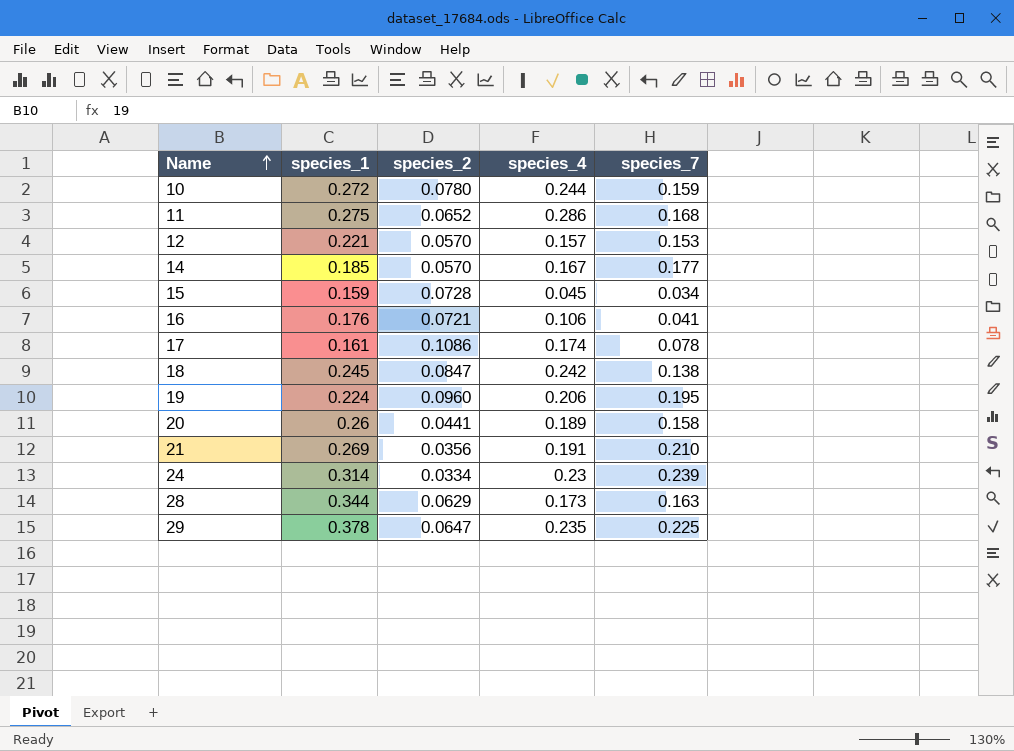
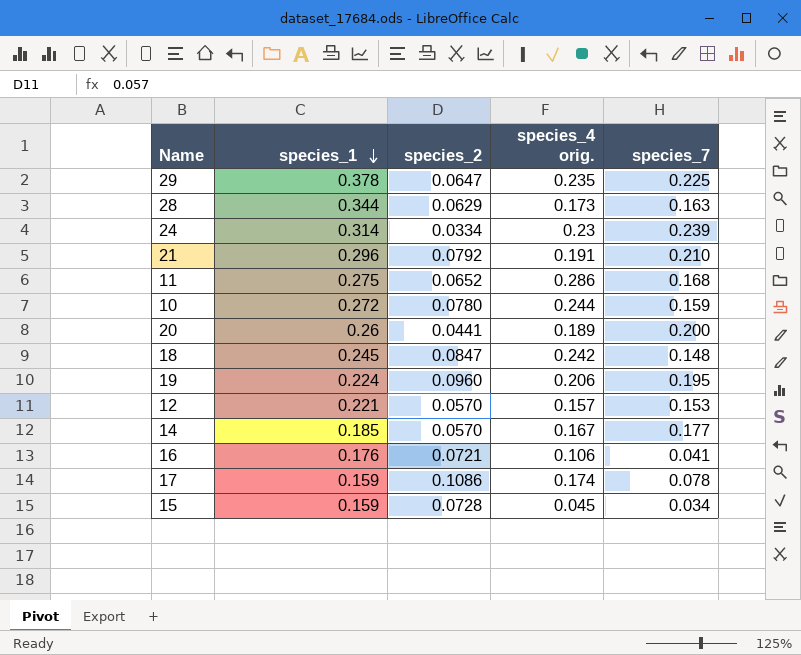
row order: Name ascending -> species_1 descending
column name: species_4 -> species_4 orig.
21 | species_1: 0.269 -> 0.296
21 | species_2: 0.0356 -> 0.0792
20 | species_7: 0.158 -> 0.200
18 | species_7: 0.138 -> 0.148
17 | species_1: 0.161 -> 0.159

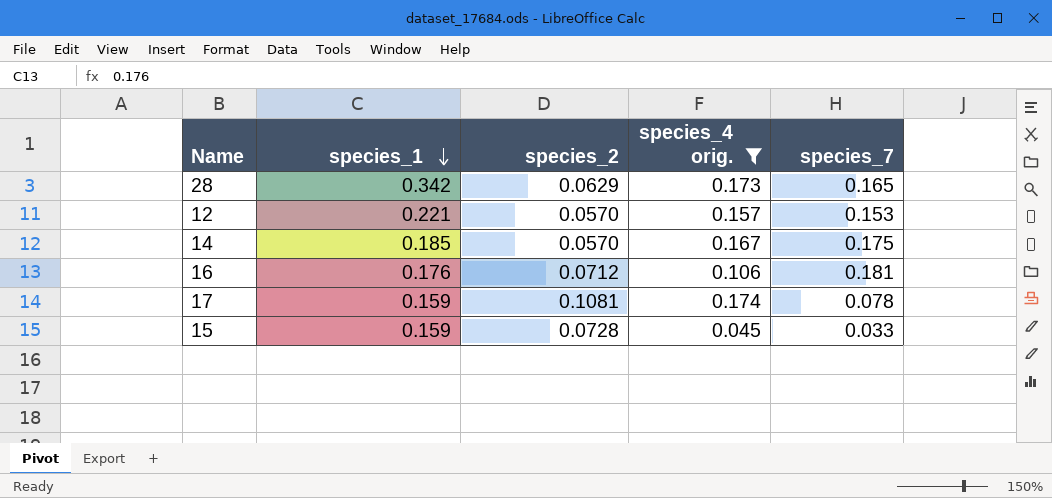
filter: none -> species_4 orig. <= 0.174
28 | species_1: 0.344 -> 0.342
28 | species_7: 0.163 -> 0.165
14 | species_7: 0.177 -> 0.175
16 | species_2: 0.0721 -> 0.0712
16 | species_7: 0.041 -> 0.181
17 | species_2: 0.1086 -> 0.1081
15 | species_7: 0.034 -> 0.033

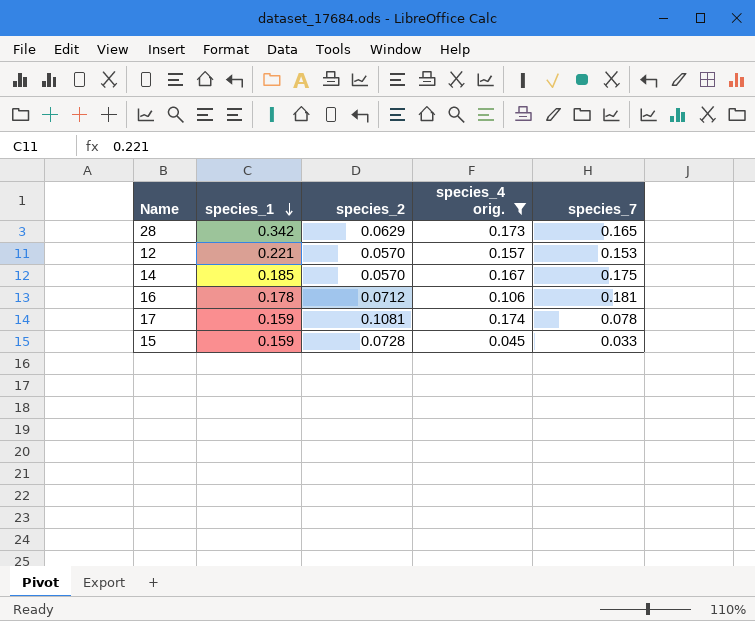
16 | species_1: 0.176 -> 0.178

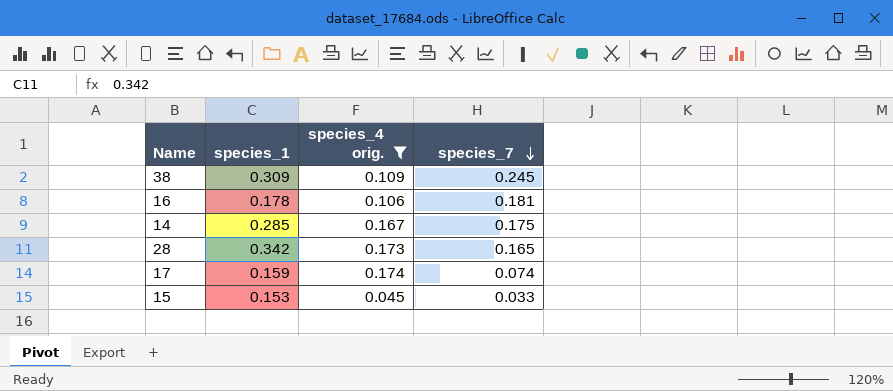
row order: species_1 descending -> species_7 descending
column species_2 | position: 3 -> none
row 12: 0.221 | 0.0570 | 0.157 | 0.153 -> none
row 38: none -> 0.309 | 0.109 | 0.245
14 | species_1: 0.185 -> 0.285
17 | species_7: 0.078 -> 0.074
15 | species_1: 0.159 -> 0.153

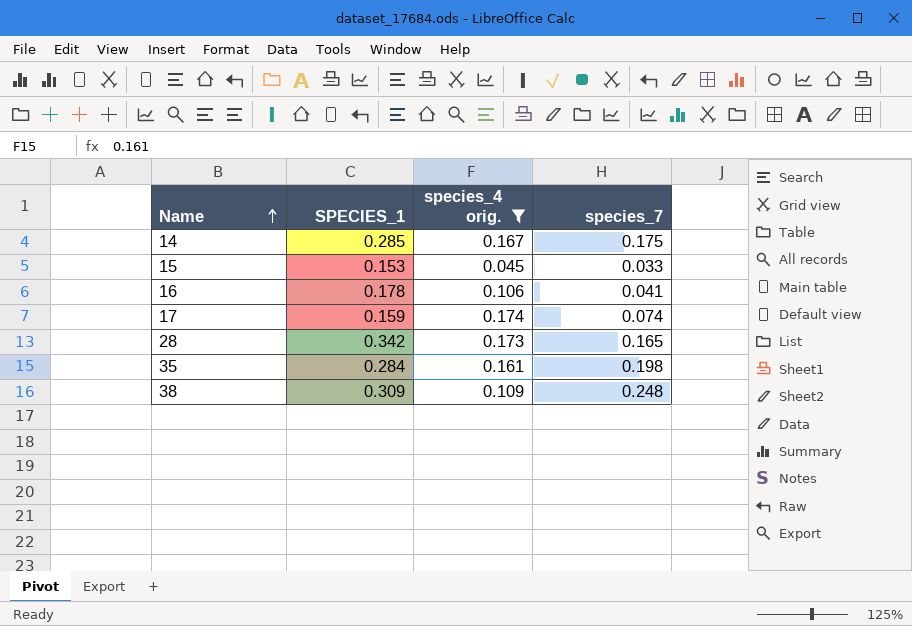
row order: species_7 descending -> Name ascending
column name: species_1 -> SPECIES_1
16 | species_7: 0.181 -> 0.041
row 35: none -> 0.284 | 0.161 | 0.198
38 | species_7: 0.245 -> 0.248

